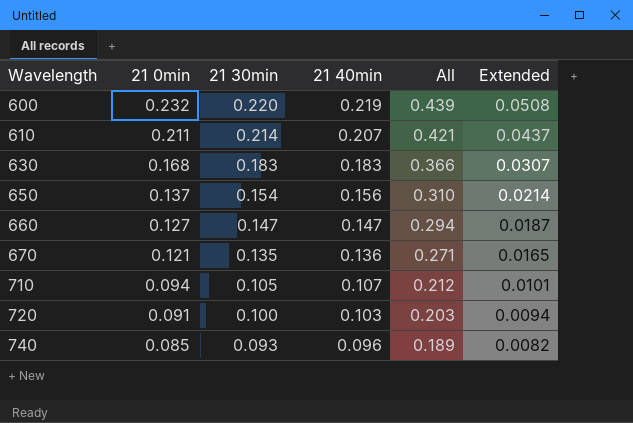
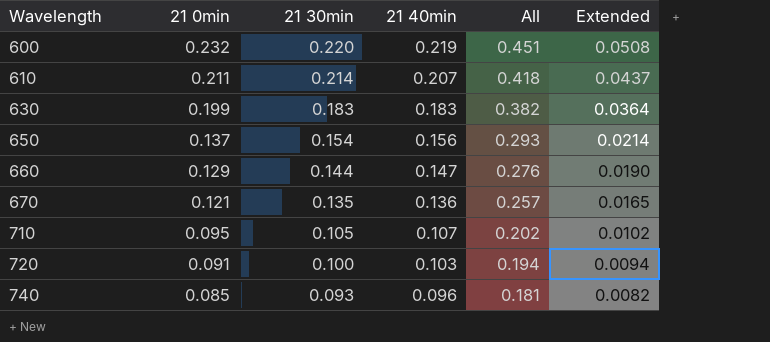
column All | formula: [21 30min] + [21 40min] -> [21 0min] + [21 40min]
630 | 21 0min: 0.168 -> 0.199
630 | Extended: 0.0307 -> 0.0364
660 | 21 0min: 0.127 -> 0.129
660 | 21 30min: 0.147 -> 0.144
660 | Extended: 0.0187 -> 0.0190
710 | 21 0min: 0.094 -> 0.095
710 | Extended: 0.0101 -> 0.0102

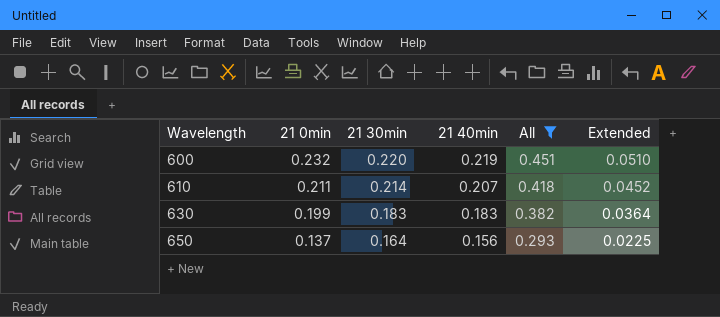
filter: none -> All >= 0.293
column Extended | formula: [21 0min] * [21 40min] -> [21 0min] * [21 30min]
650 | 21 30min: 0.154 -> 0.164

